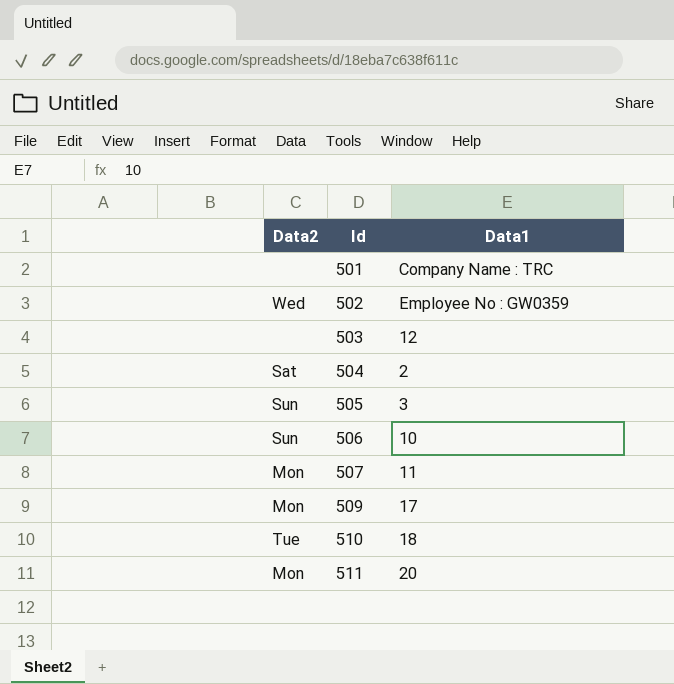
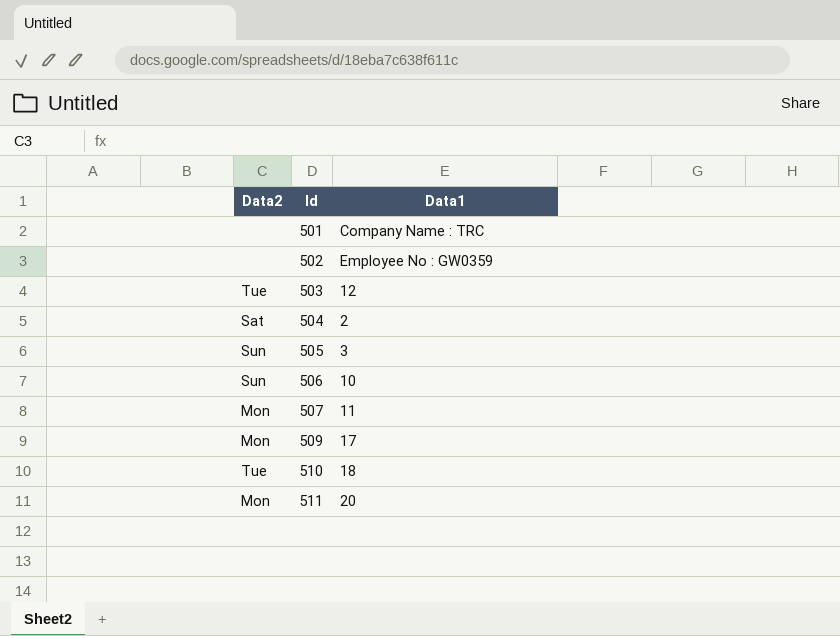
502 | Data2: Wed -> none
503 | Data2: none -> Tue

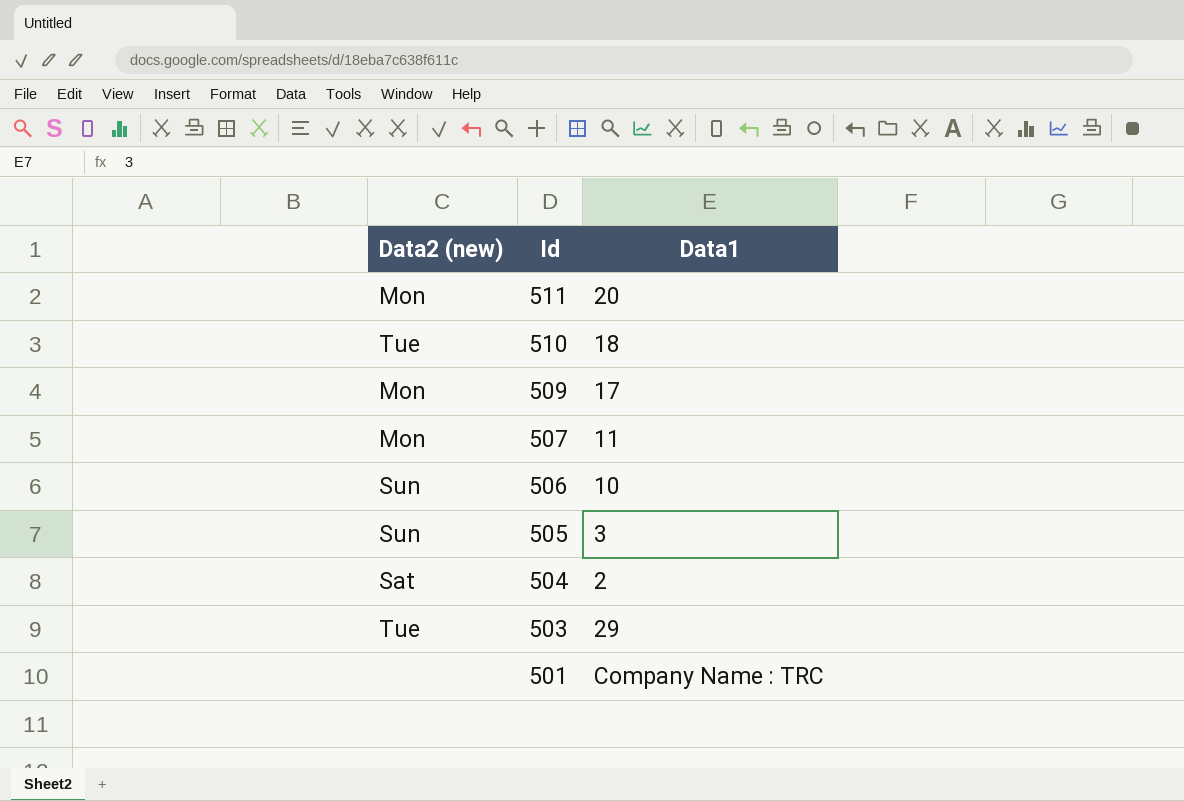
row order: Id ascending -> Id descending
column name: Data2 -> Data2 (new)
row 502: none | Employee No : GW0359 -> none
503 | Data1: 12 -> 29

